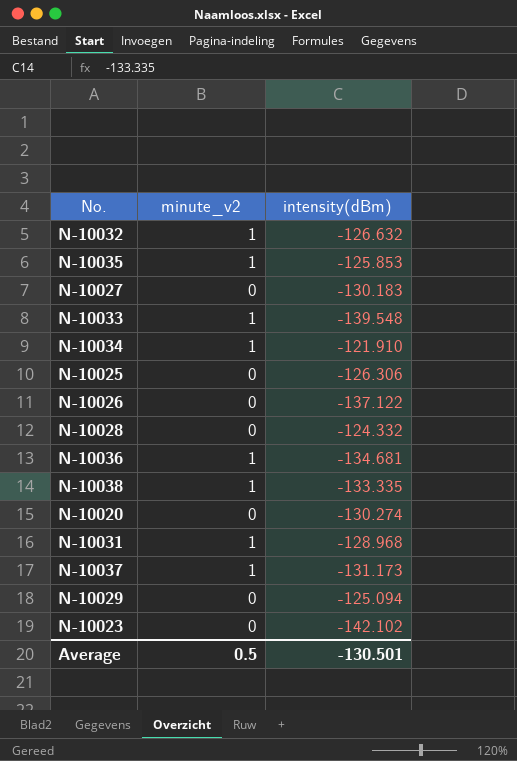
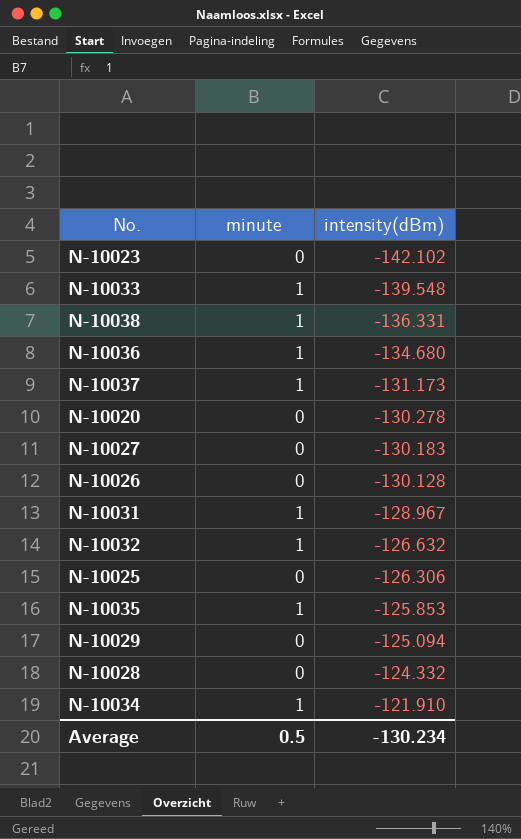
row order: none -> intensity(dBm) ascending
column name: minute_v2 -> minute
N-10038 | intensity(dBm): -133.335 -> -136.331
N-10036 | intensity(dBm): -134.681 -> -134.680
N-10020 | intensity(dBm): -130.274 -> -130.278
N-10026 | intensity(dBm): -137.122 -> -130.128
N-10031 | intensity(dBm): -128.968 -> -128.967
Average | intensity(dBm): -130.501 -> -130.234

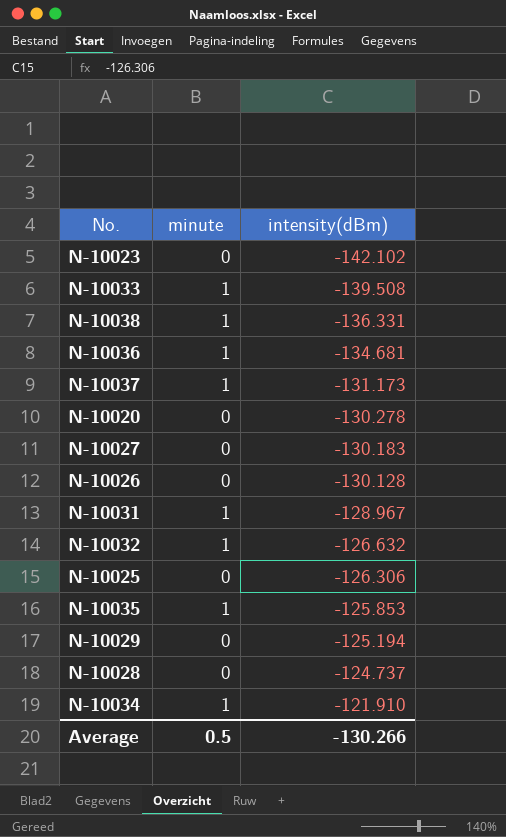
N-10033 | intensity(dBm): -139.548 -> -139.508
N-10036 | intensity(dBm): -134.680 -> -134.681
N-10029 | intensity(dBm): -125.094 -> -125.194
N-10028 | intensity(dBm): -124.332 -> -124.737
Average | intensity(dBm): -130.234 -> -130.266

